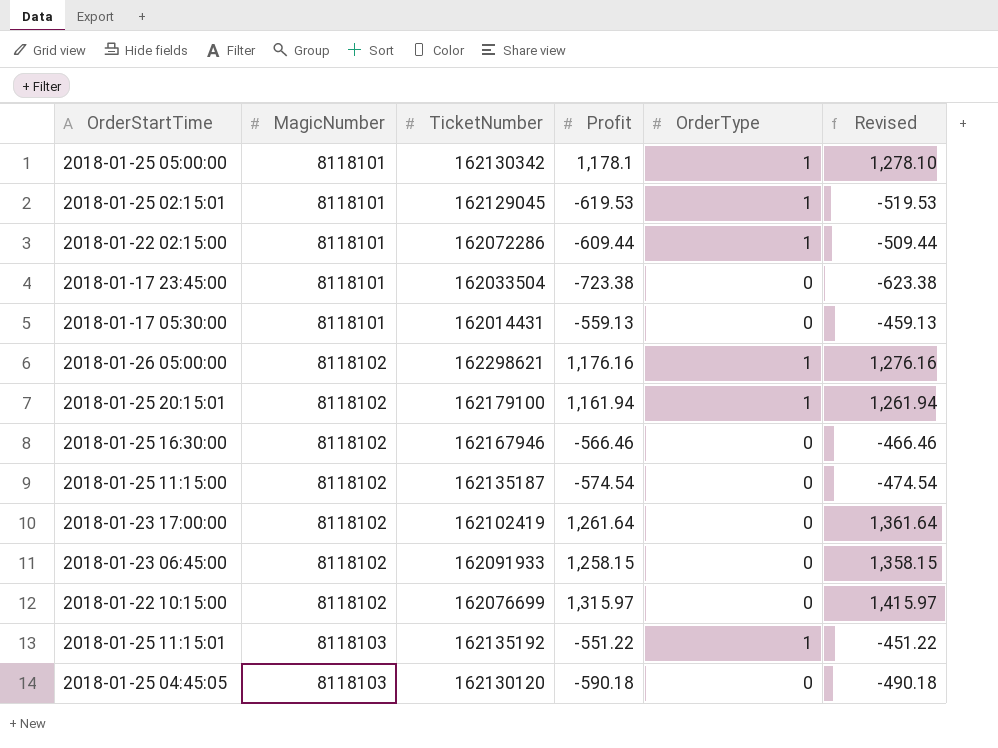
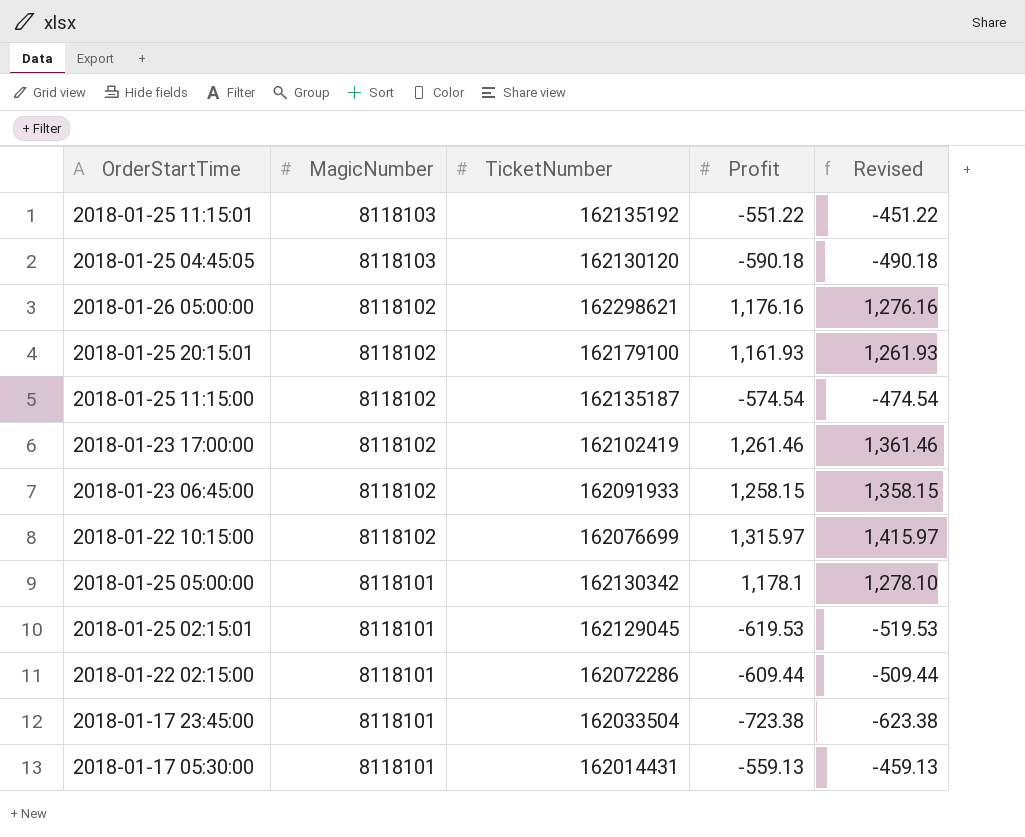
row order: MagicNumber ascending -> MagicNumber descending
column OrderType | position: 5 -> none
row 2018-01-25 16:30:00: 8118102 | 162167946 | -566.46 | 0 | -466.46 -> none
2018-01-25 20:15:01 | Profit: 1,161.94 -> 1,161.93
2018-01-25 20:15:01 | Revised: 1,261.94 -> 1,261.93
2018-01-23 17:00:00 | Profit: 1,261.64 -> 1,261.46
2018-01-23 17:00:00 | Revised: 1,361.64 -> 1,361.46

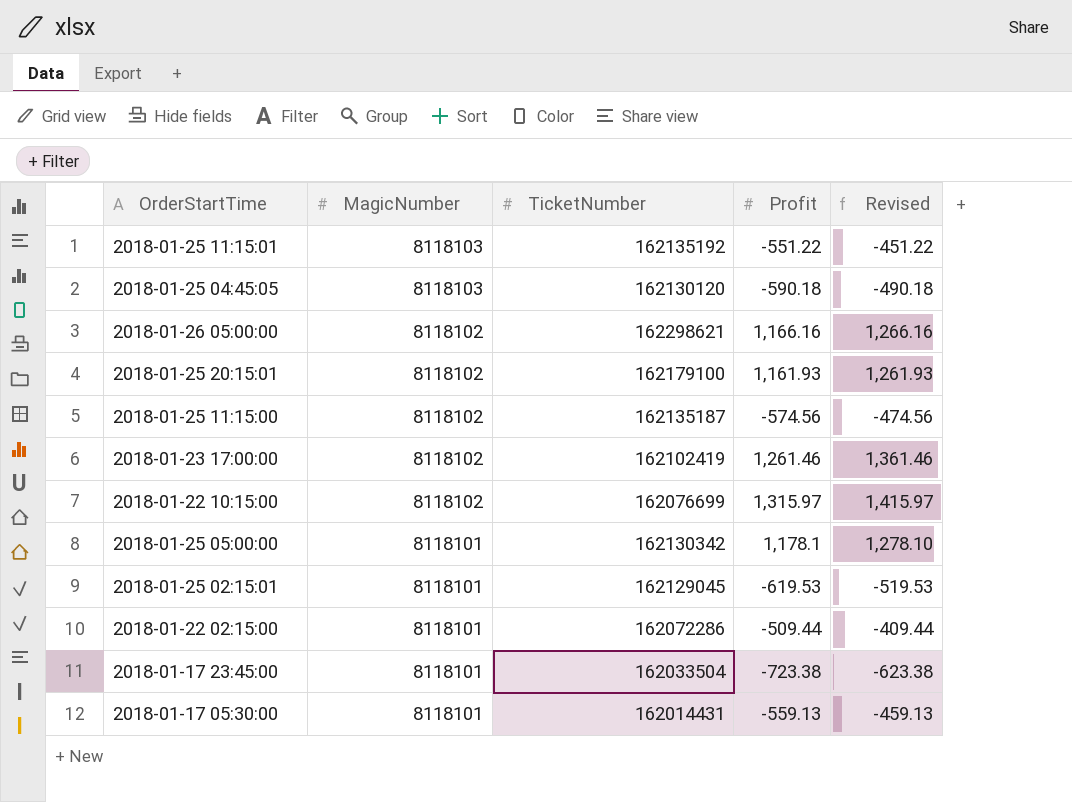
row 2018-01-23 06:45:00: 8118102 | 162091933 | 1,258.15 | 1,358.15 -> none
2018-01-26 05:00:00 | Profit: 1,176.16 -> 1,166.16
2018-01-26 05:00:00 | Revised: 1,276.16 -> 1,266.16
2018-01-25 11:15:00 | Profit: -574.54 -> -574.56
2018-01-25 11:15:00 | Revised: -474.54 -> -474.56
2018-01-22 02:15:00 | Profit: -609.44 -> -509.44
2018-01-22 02:15:00 | Revised: -509.44 -> -409.44

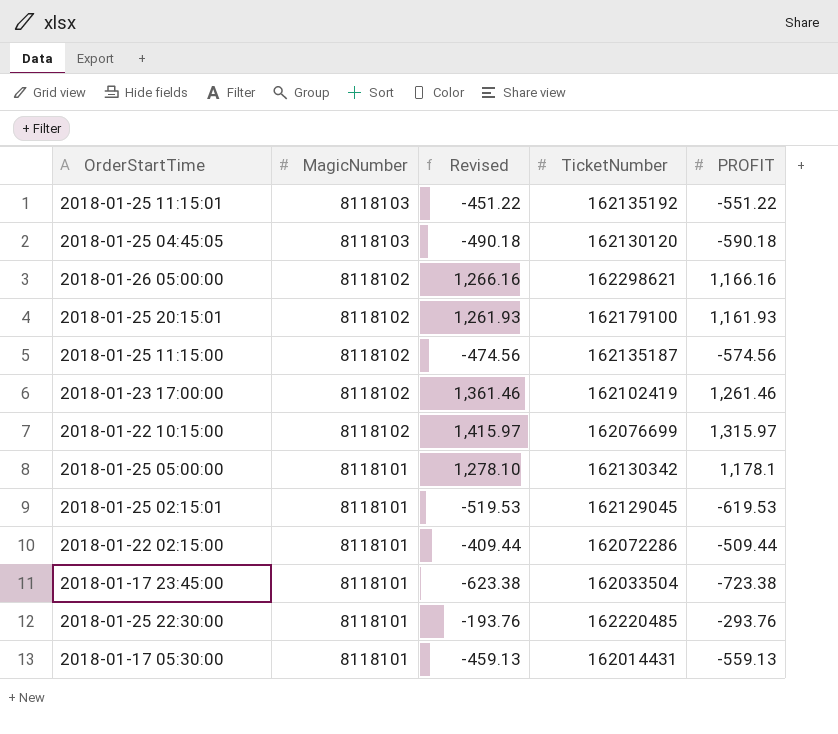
column Revised | position: 5 -> 3
column name: Profit -> PROFIT
row 2018-01-25 22:30:00: none -> 8118101 | -193.76 | 162220485 | -293.76

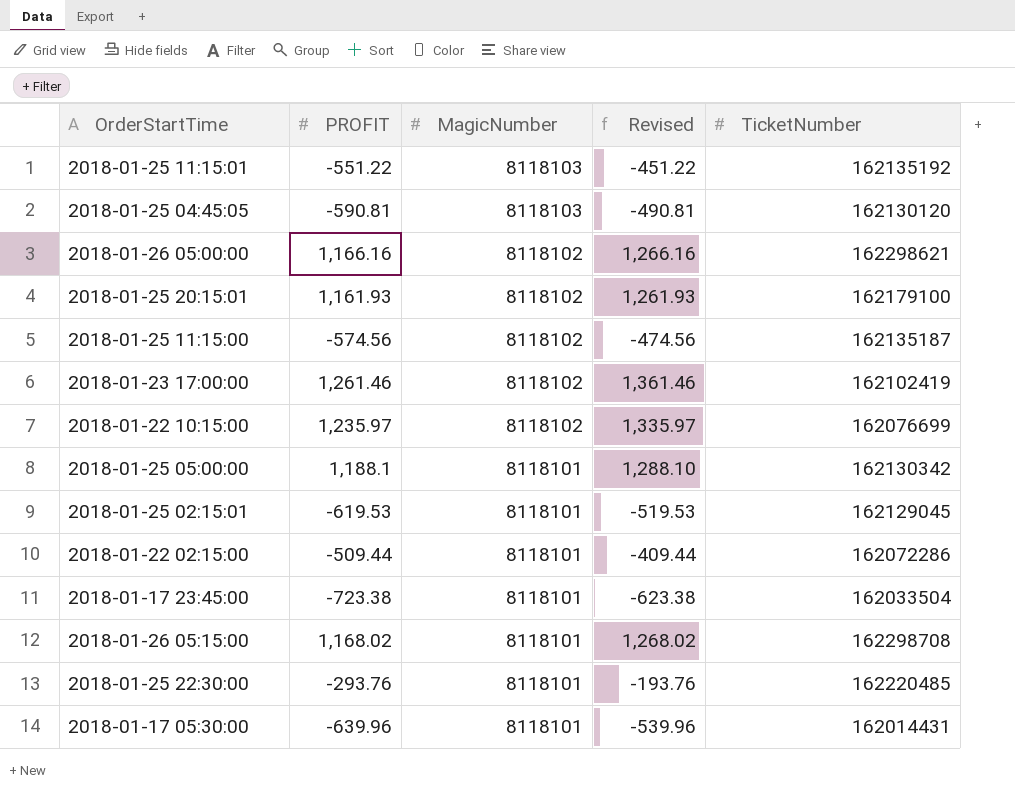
column PROFIT | position: 5 -> 2
2018-01-25 04:45:05 | PROFIT: -590.18 -> -590.81
2018-01-25 04:45:05 | Revised: -490.18 -> -490.81
2018-01-22 10:15:00 | PROFIT: 1,315.97 -> 1,235.97
2018-01-22 10:15:00 | Revised: 1,415.97 -> 1,335.97
2018-01-25 05:00:00 | PROFIT: 1,178.1 -> 1,188.1
2018-01-25 05:00:00 | Revised: 1,278.10 -> 1,288.10
row 2018-01-26 05:15:00: none -> 1,168.02 | 8118101 | 1,268.02 | 162298708
2018-01-17 05:30:00 | PROFIT: -559.13 -> -639.96
2018-01-17 05:30:00 | Revised: -459.13 -> -539.96

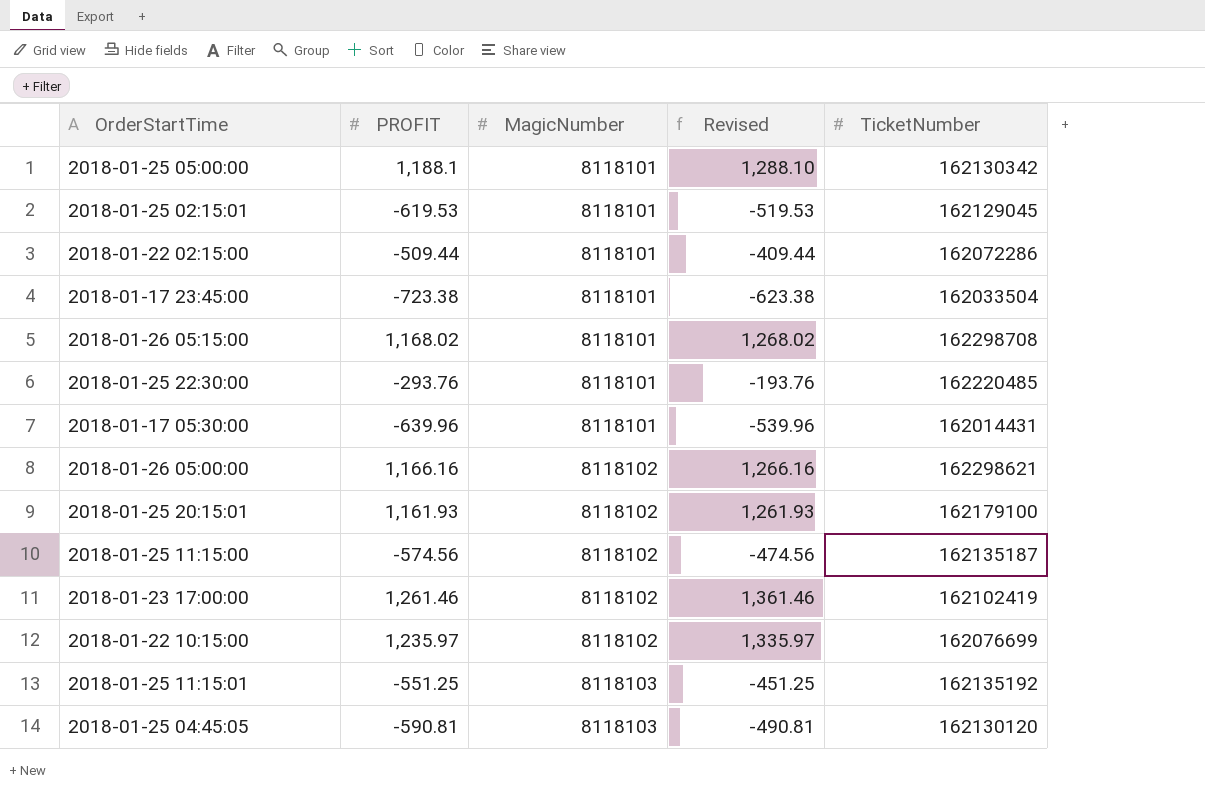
row order: MagicNumber descending -> MagicNumber ascending
2018-01-25 11:15:01 | PROFIT: -551.22 -> -551.25
2018-01-25 11:15:01 | Revised: -451.22 -> -451.25

